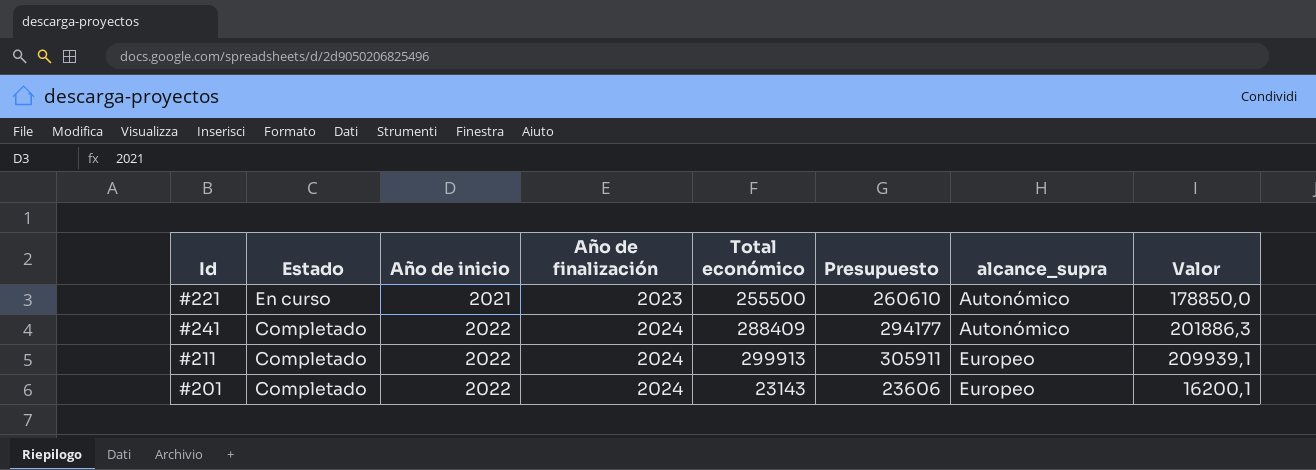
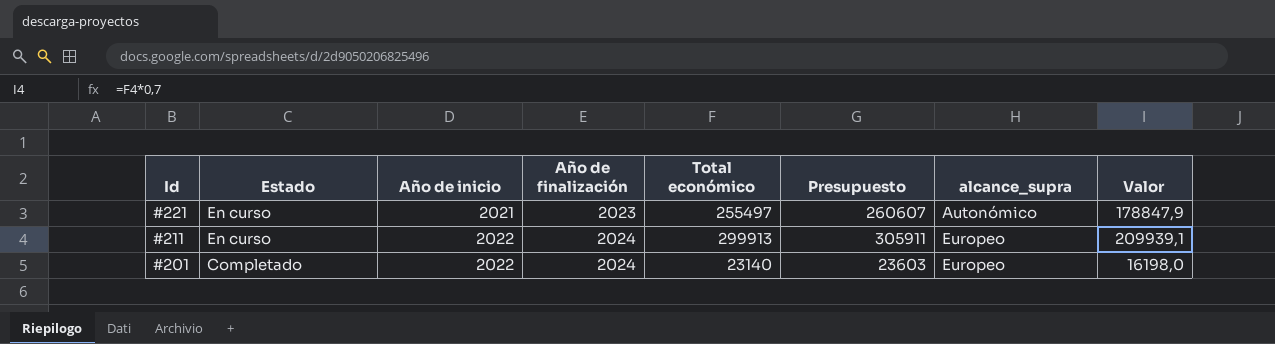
row #241: Completado | 2022 | 2024 | 288409 | 294177 | Autonómico | 201886,3 -> none
#221 | Total económico: 255500 -> 255497
#221 | Presupuesto: 260610 -> 260607
#221 | Valor: 178850,0 -> 178847,9
#211 | Estado: Completado -> En curso
#201 | Total económico: 23143 -> 23140
#201 | Presupuesto: 23606 -> 23603
#201 | Valor: 16200,1 -> 16198,0

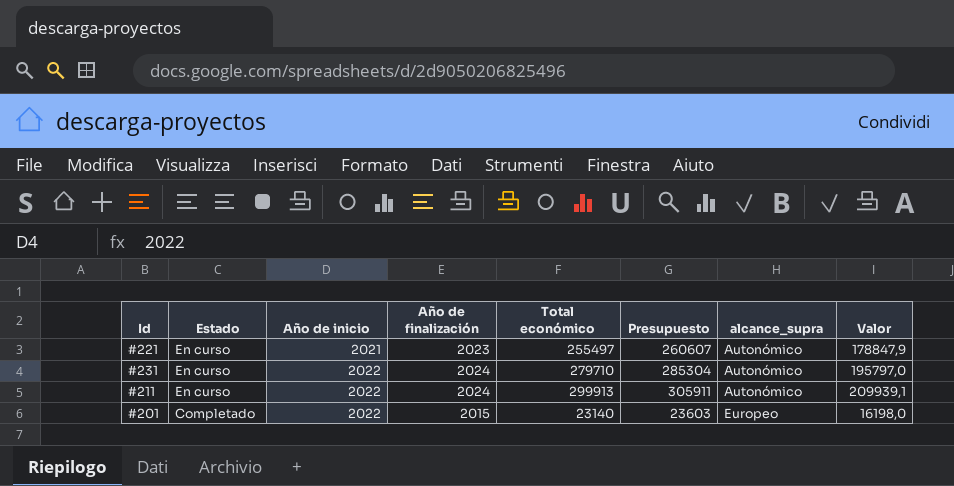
row #231: none -> En curso | 2022 | 2024 | 279710 | 285304 | Autonómico | 195797,0
#211 | alcance_supra: Europeo -> Autonómico
#201 | Año de finalización: 2024 -> 2015

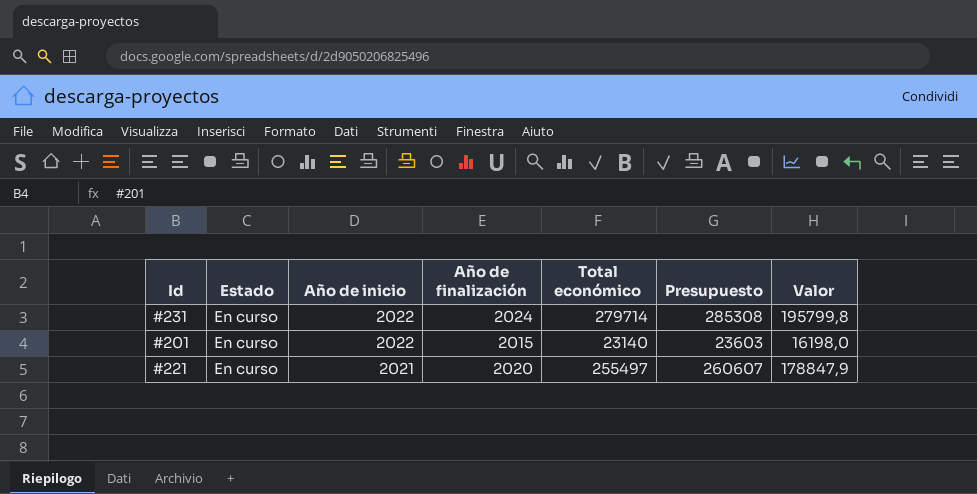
row order: Estado descending -> Año de inicio descending
column alcance_supra | position: 7 -> none
row #211: En curso | 2022 | 2024 | 299913 | 305911 | Autonómico | 209939,1 -> none
#231 | Total económico: 279710 -> 279714
#231 | Presupuesto: 285304 -> 285308
#231 | Valor: 195797,0 -> 195799,8
#201 | Estado: Completado -> En curso
#221 | Año de finalización: 2023 -> 2020

